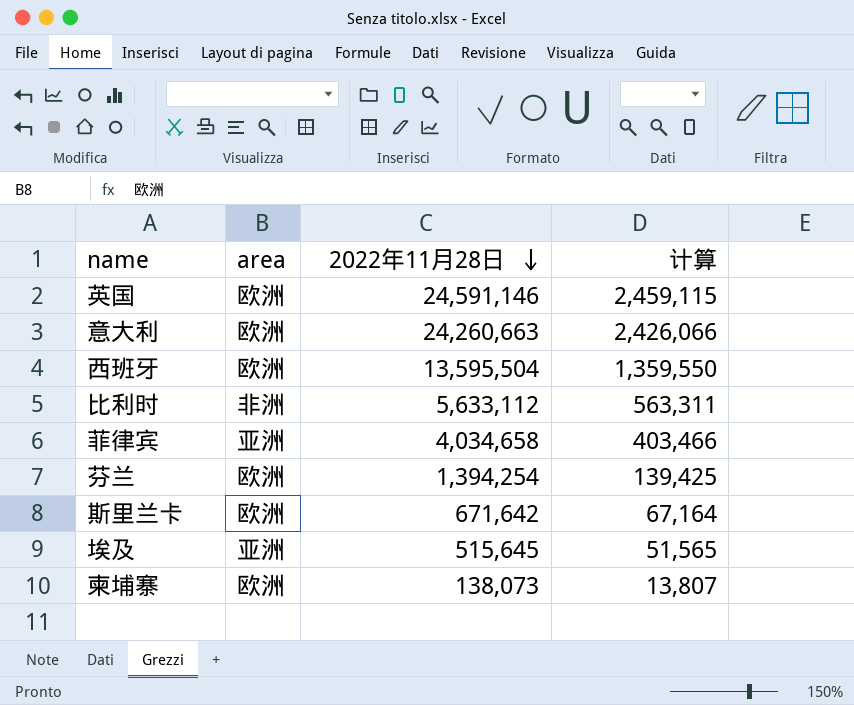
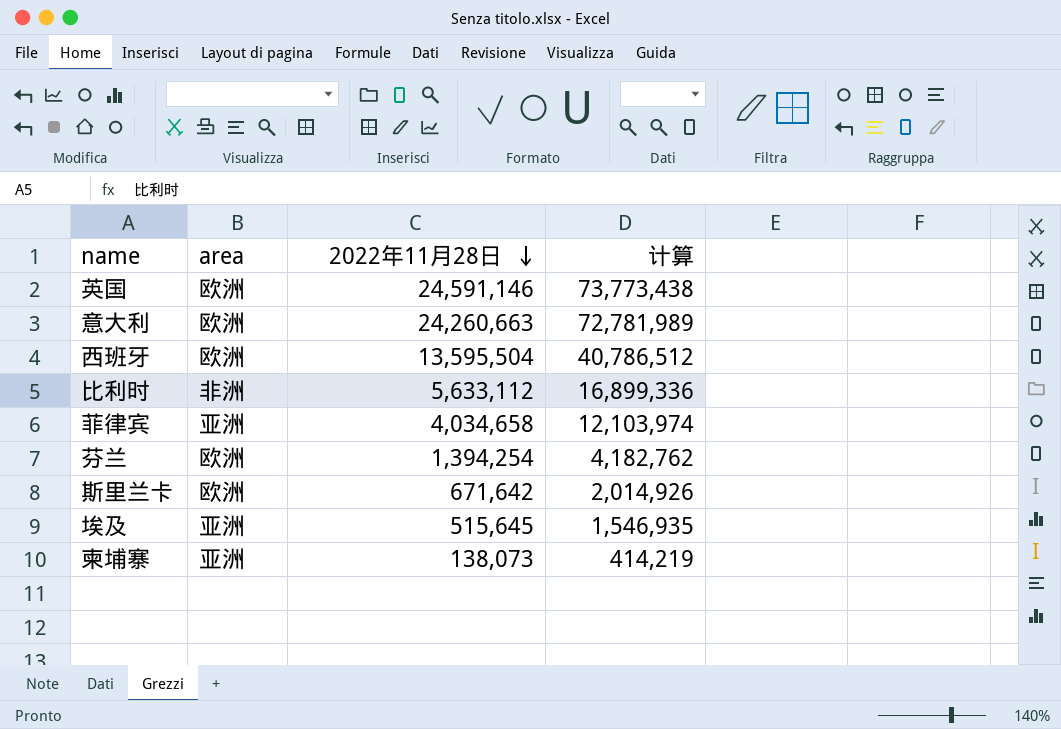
column 计算 | formula: [2022年11月28日] * 0.1 -> [2022年11月28日] * 3
柬埔寨 | area: 欧洲 -> 亚洲

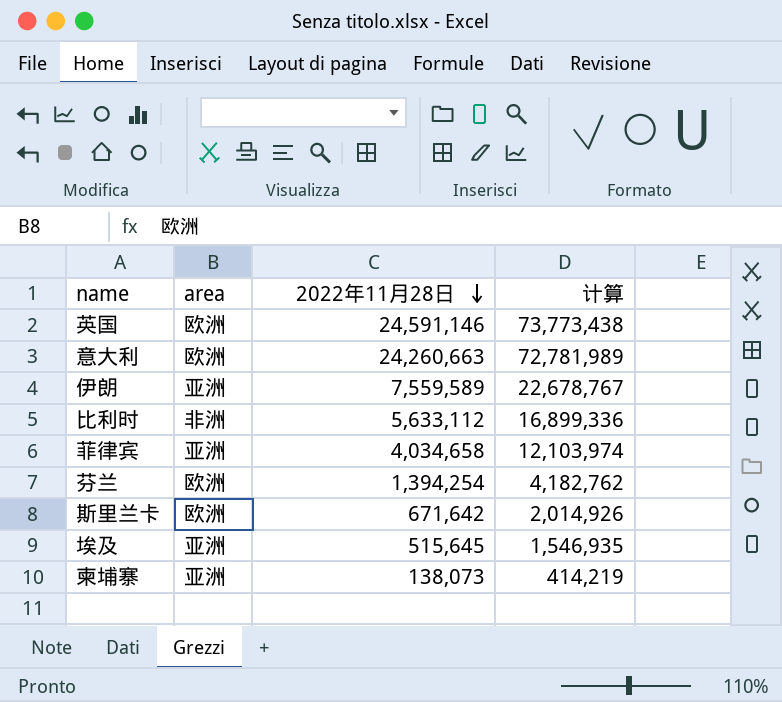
row 西班牙: 欧洲 | 13,595,504 | 40,786,512 -> none
row 伊朗: none -> 亚洲 | 7,559,589 | 22,678,767

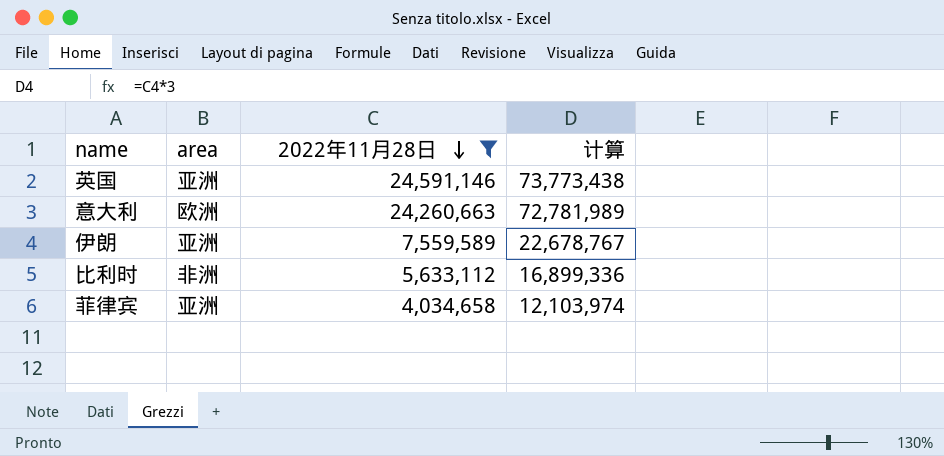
filter: none -> 2022年11月28日 >= 4,034,658
英国 | area: 欧洲 -> 亚洲

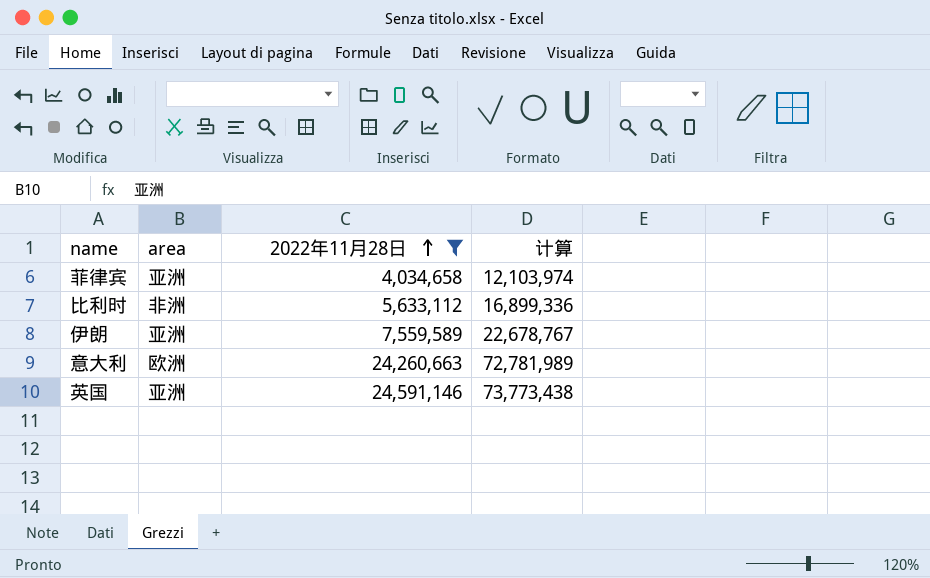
row order: 2022年11月28日 descending -> 2022年11月28日 ascending

